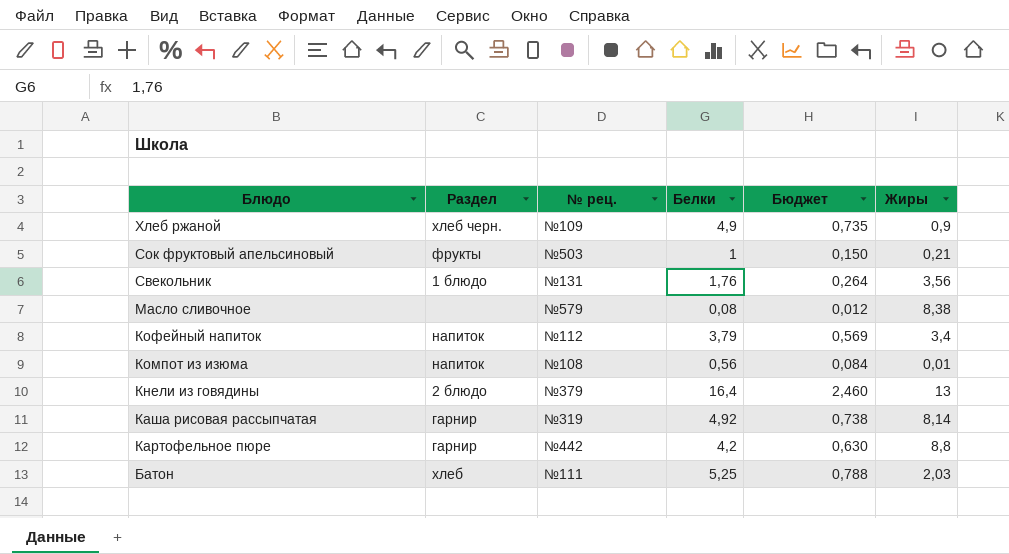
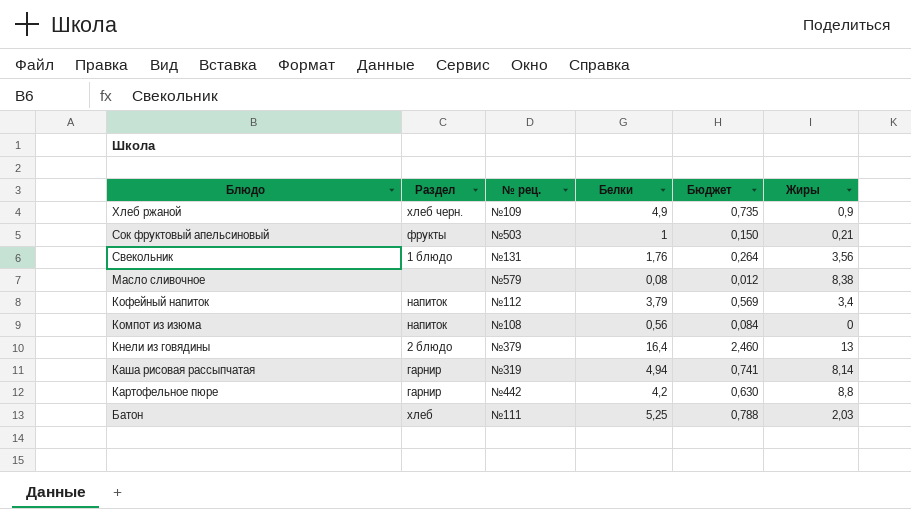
Компот из изюма | Жиры: 0,01 -> 0
Каша рисовая рассыпчатая | Белки: 4,92 -> 4,94
Каша рисовая рассыпчатая | Бюджет: 0,738 -> 0,741

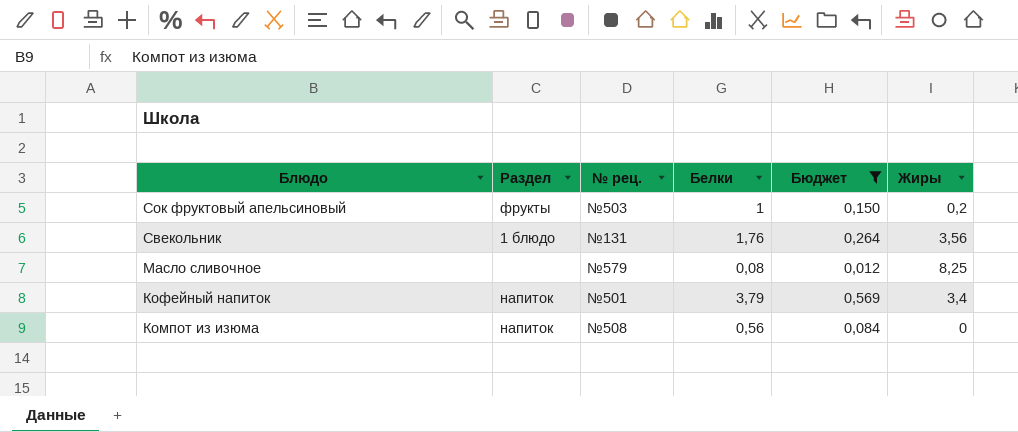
filter: none -> Бюджет <= 0,569
Сок фруктовый апельсиновый | Жиры: 0,21 -> 0,2
Масло сливочное | Жиры: 8,38 -> 8,25
Кофейный напиток | № рец.: №112 -> №501
Компот из изюма | № рец.: №108 -> №508

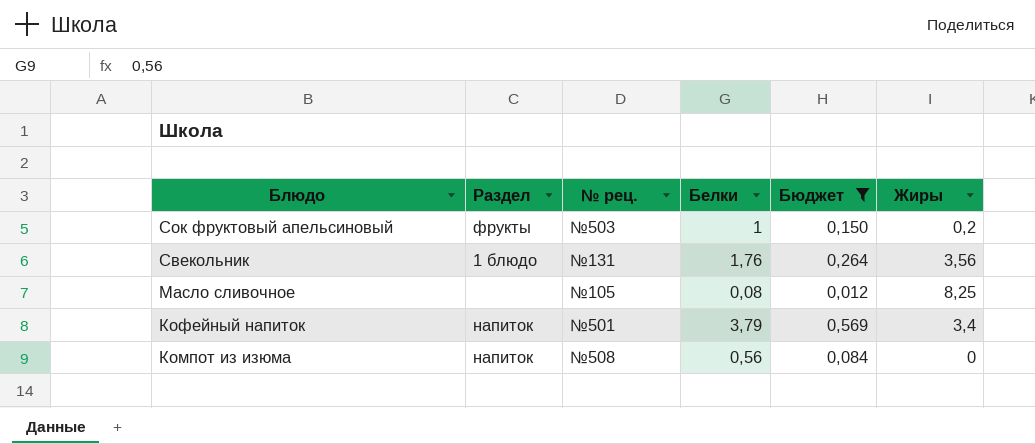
Масло сливочное | № рец.: №579 -> №105

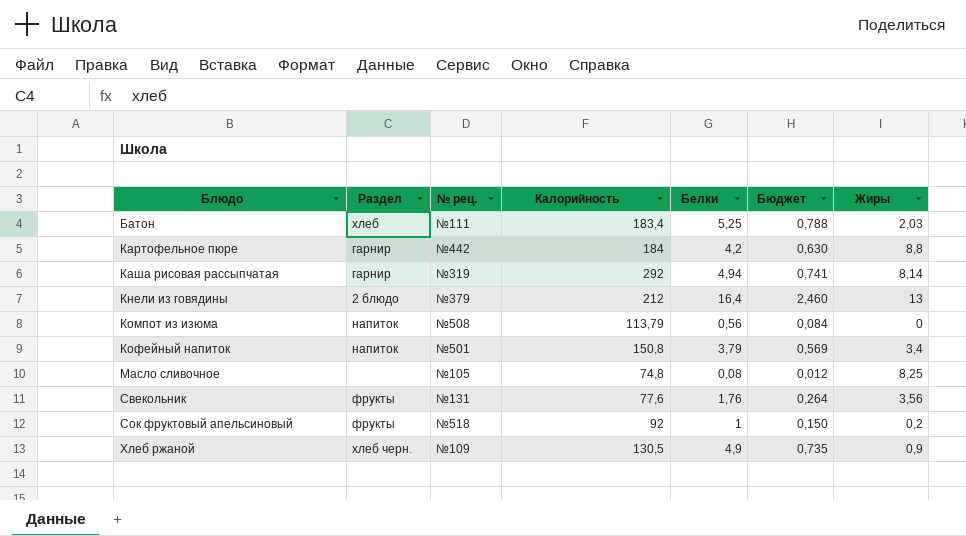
filter: Бюджет <= 0,569 -> none
row order: Блюдо descending -> Блюдо ascending
column Калорийность | position: none -> 4
Свекольник | Раздел: 1 блюдо -> фрукты
Сок фруктовый апельсиновый | № рец.: №503 -> №518

